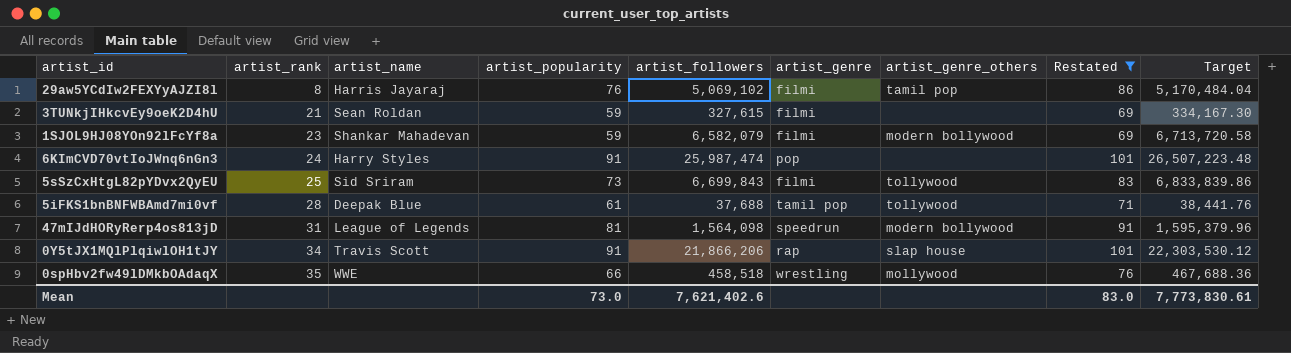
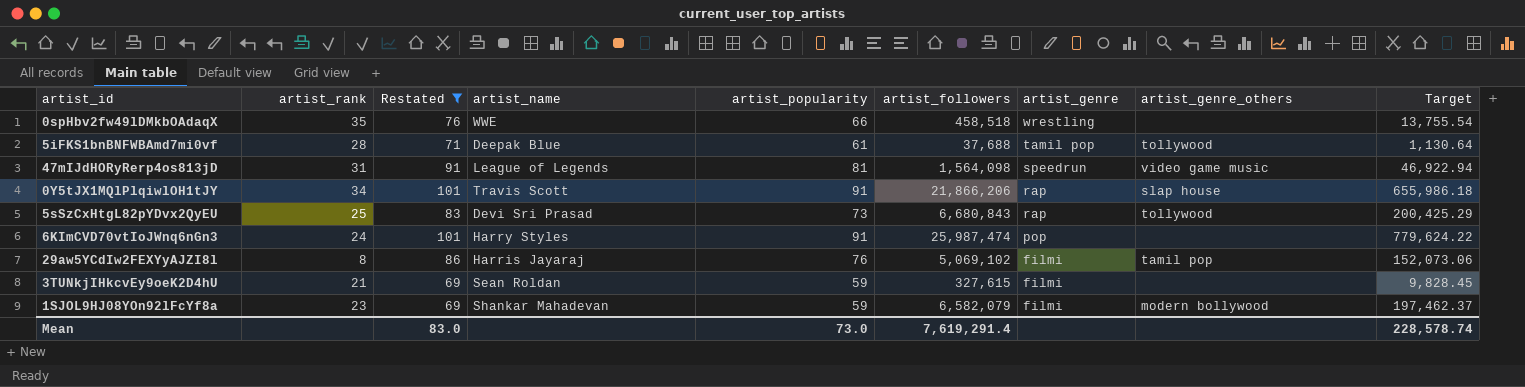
row order: artist_rank ascending -> artist_genre descending
column Restated | position: 8 -> 3
column Target | formula: [artist_followers] * 1.02 -> [artist_followers] * 0.03
0spHbv2fw49lDMkbOAdaqX | artist_genre_others: mollywood -> none
47mIJdHORyRerp4os813jD | artist_genre_others: modern bollywood -> video game music
5sSzCxHtgL82pYDvx2QyEU | artist_name: Sid Sriram -> Devi Sri Prasad
5sSzCxHtgL82pYDvx2QyEU | artist_followers: 6,699,843 -> 6,680,843
5sSzCxHtgL82pYDvx2QyEU | artist_genre: filmi -> rap
Mean | artist_followers: 7,621,402.6 -> 7,619,291.4
Mean | Target: 7,773,830.61 -> 228,578.74

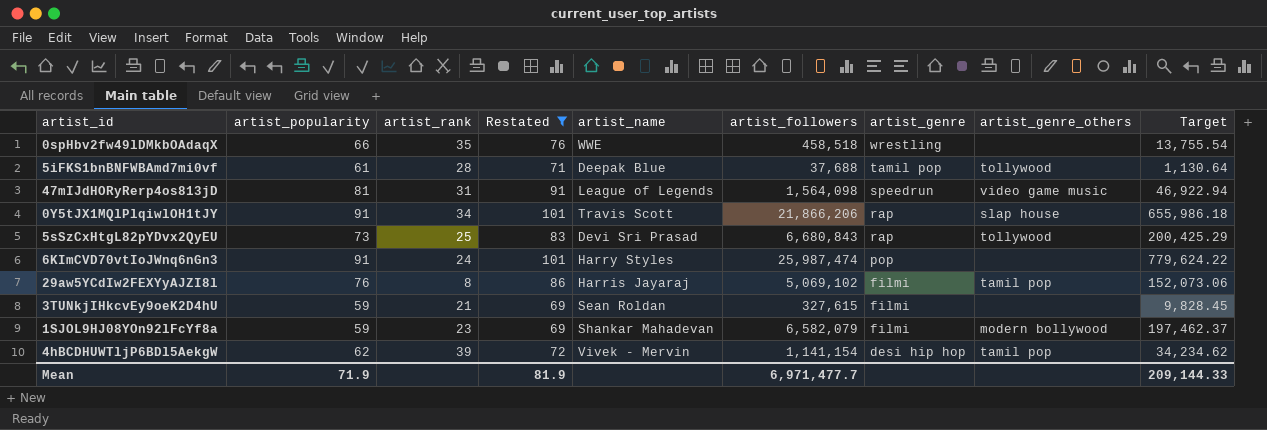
column artist_popularity | position: 5 -> 2
row 4hBCDHUWTljP6BDl5AekgW: none -> 62 | 39 | 72 | Vivek - Mervin | 1,141,154 | desi hip hop | tamil pop | 34,234.62
Mean | artist_popularity: 73.0 -> 71.9
Mean | Restated: 83.0 -> 81.9
Mean | artist_followers: 7,619,291.4 -> 6,971,477.7
Mean | Target: 228,578.74 -> 209,144.33

